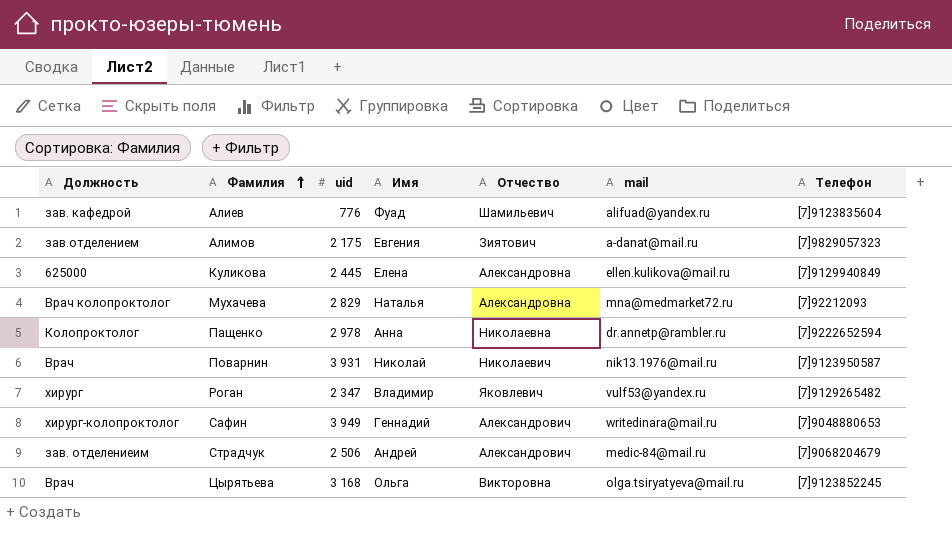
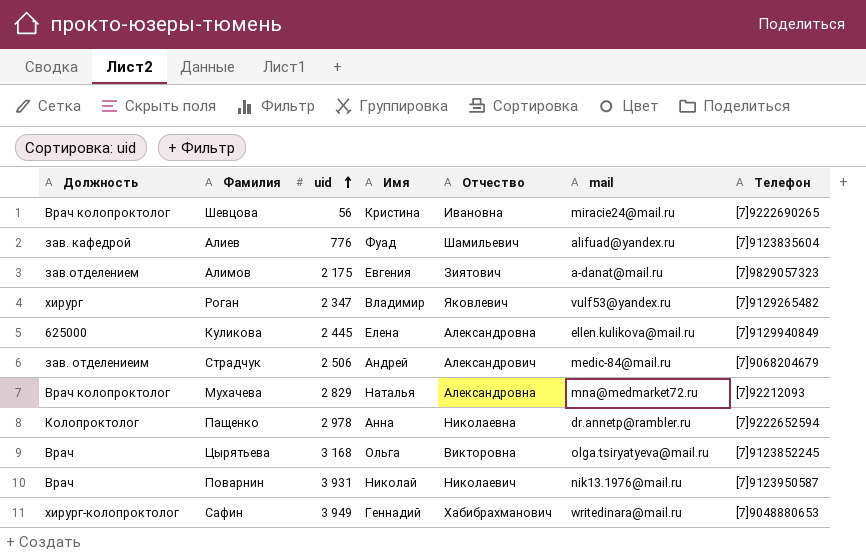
row order: Фамилия ascending -> uid ascending
row Шевцова: none -> Врач колопроктолог | 56 | Кристина | Ивановна | miracie24@mail.ru | [7]9222690265
Сафин | Отчество: Александрович -> Хабибрахманович

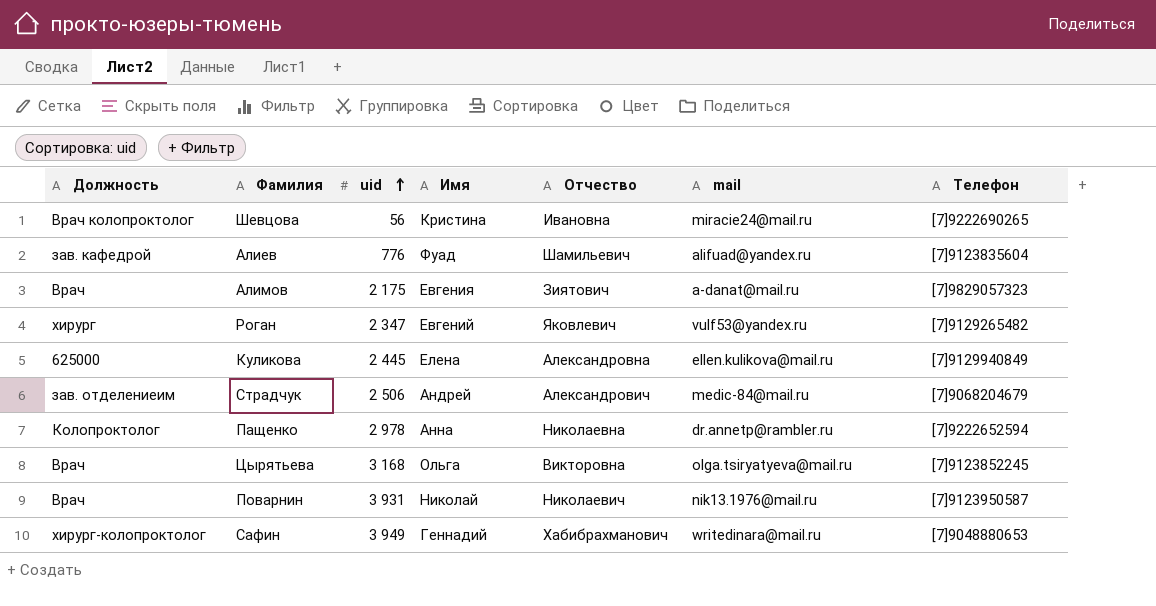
row Мухачева: Врач колопроктолог | 2 829 | Наталья | Александровна | mna@medmarket72.ru | [7]92212093 -> none
Алимов | Должность: зав.отделением -> Врач
Роган | Имя: Владимир -> Евгений

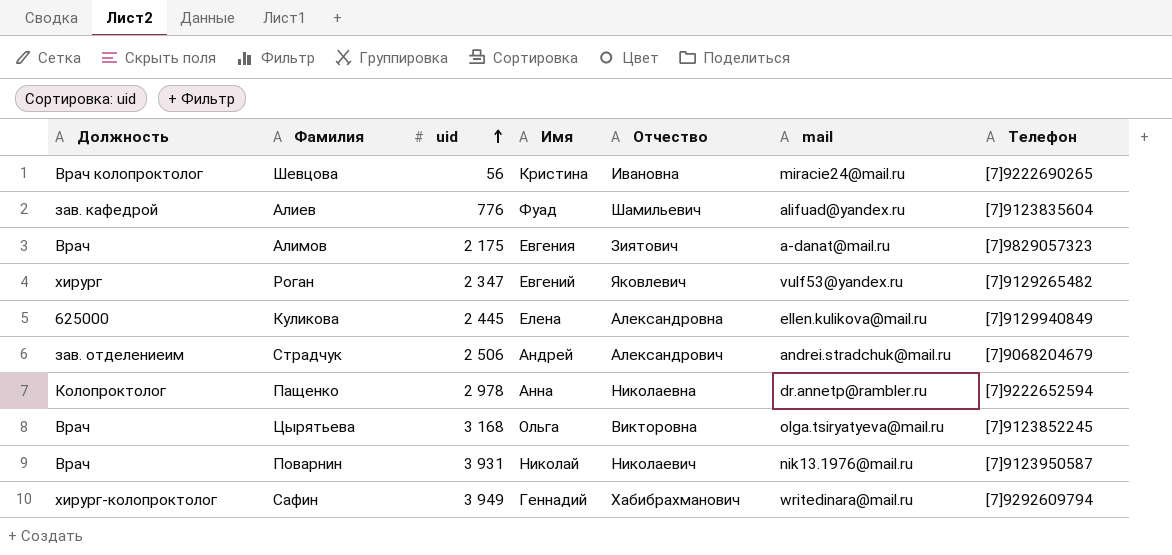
Страдчук | mail: medic-84@mail.ru -> andrei.stradchuk@mail.ru
Сафин | Телефон: [7]9048880653 -> [7]9292609794

